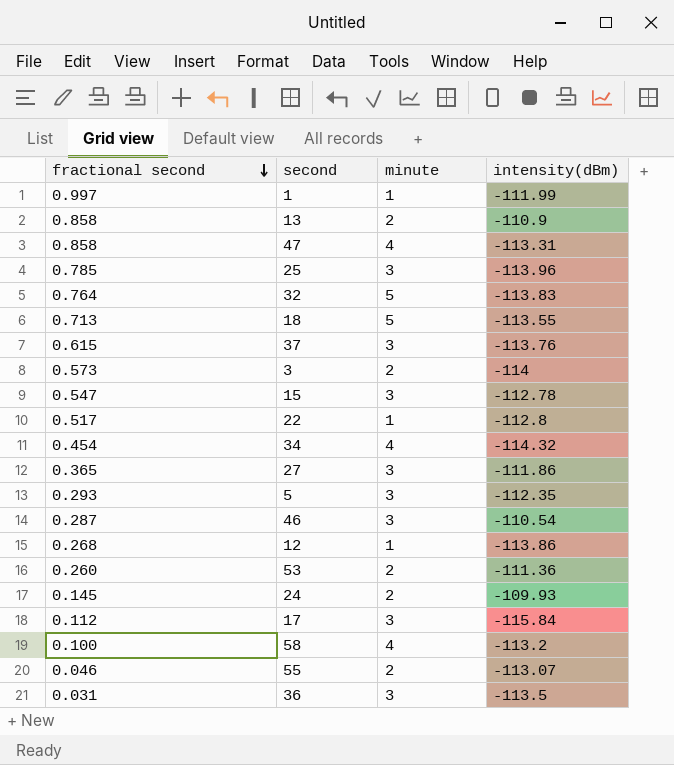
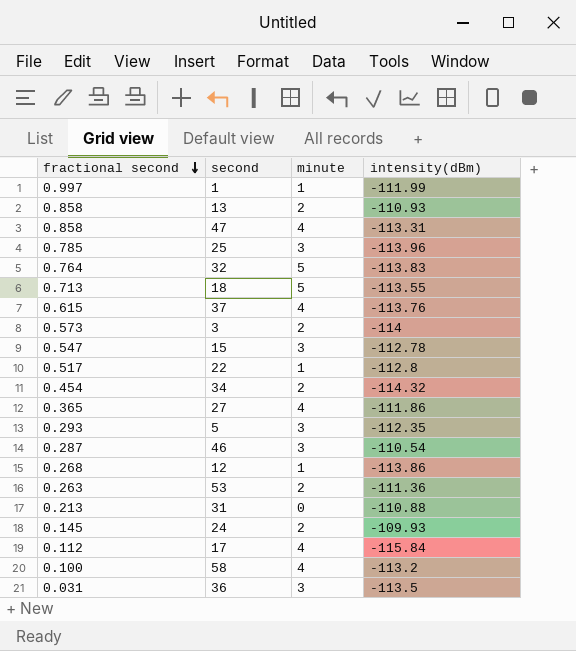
row 55: 0.046 | 2 | -113.07 -> none
13 | intensity(dBm): -110.9 -> -110.93
37 | minute: 3 -> 4
34 | minute: 4 -> 2
27 | minute: 3 -> 4
53 | fractional second: 0.260 -> 0.263
row 31: none -> 0.213 | 0 | -110.88
17 | minute: 3 -> 4

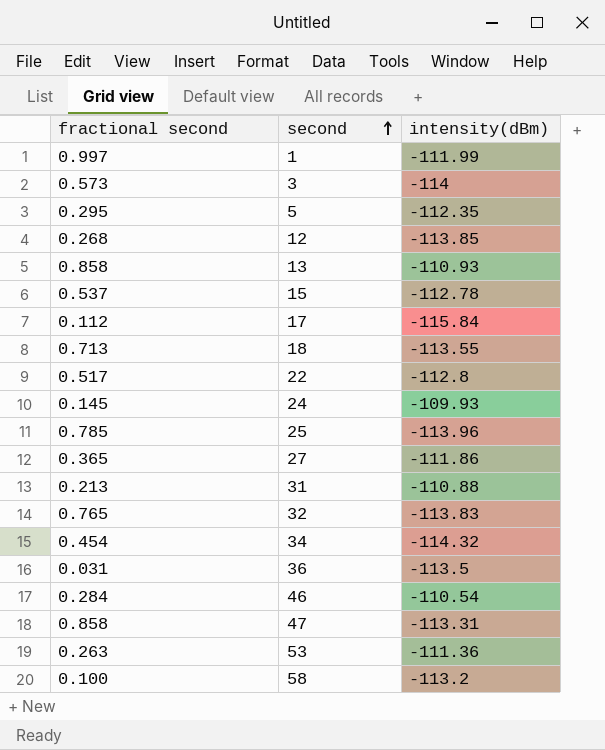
row order: fractional second descending -> second ascending
column minute | position: 3 -> none
row 37: 0.615 | 4 | -113.76 -> none
5 | fractional second: 0.293 -> 0.295
12 | intensity(dBm): -113.86 -> -113.85
15 | fractional second: 0.547 -> 0.537
32 | fractional second: 0.764 -> 0.765
46 | fractional second: 0.287 -> 0.284

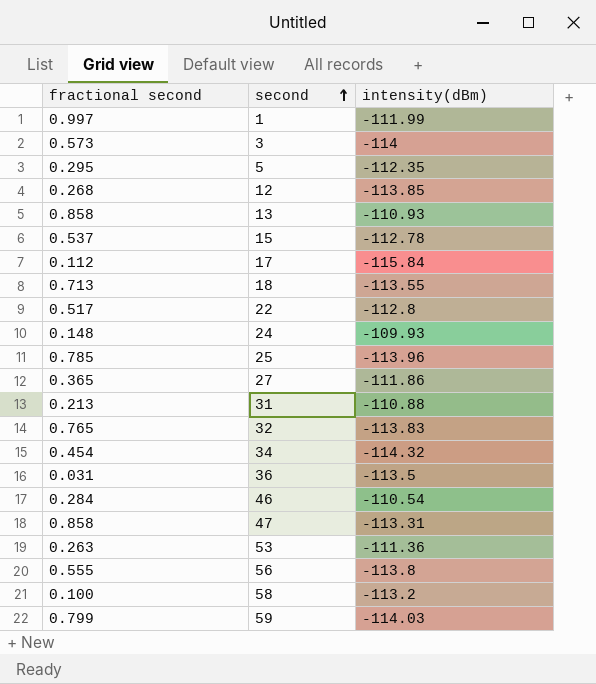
24 | fractional second: 0.145 -> 0.148
row 56: none -> 0.555 | -113.8
row 59: none -> 0.799 | -114.03

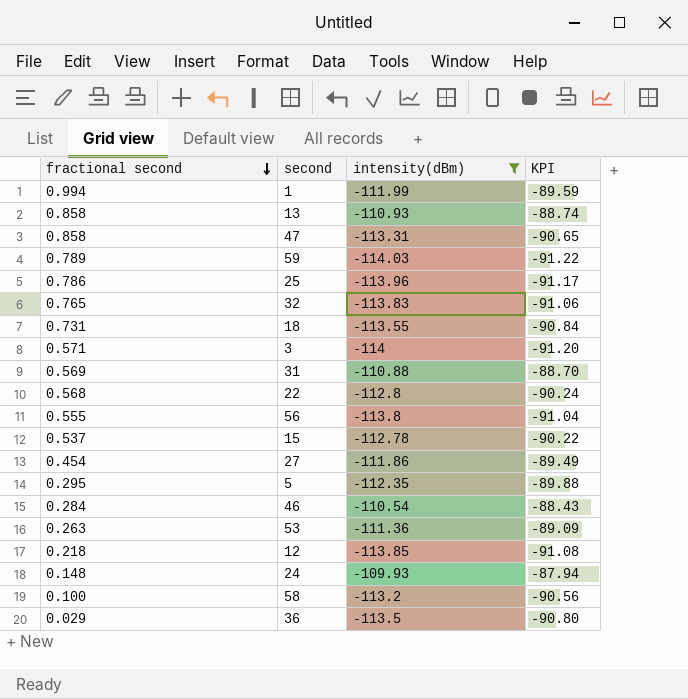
filter: none -> intensity(dBm) >= -114.03
row order: second ascending -> fractional second descending
column KPI | formula: none -> [intensity(dBm)] * 0.8
1 | fractional second: 0.997 -> 0.994
59 | fractional second: 0.799 -> 0.789
25 | fractional second: 0.785 -> 0.786
18 | fractional second: 0.713 -> 0.731
3 | fractional second: 0.573 -> 0.571
31 | fractional second: 0.213 -> 0.569
22 | fractional second: 0.517 -> 0.568
27 | fractional second: 0.365 -> 0.454
12 | fractional second: 0.268 -> 0.218
36 | fractional second: 0.031 -> 0.029

